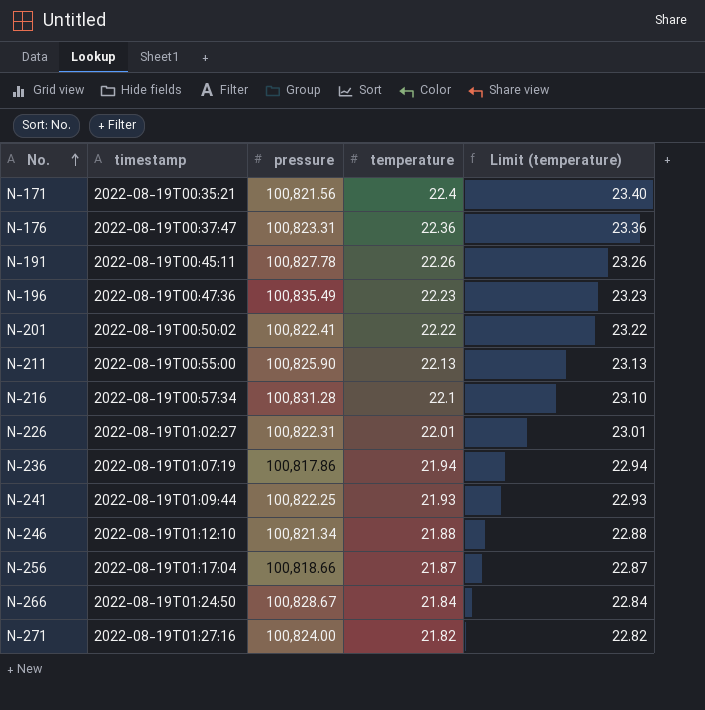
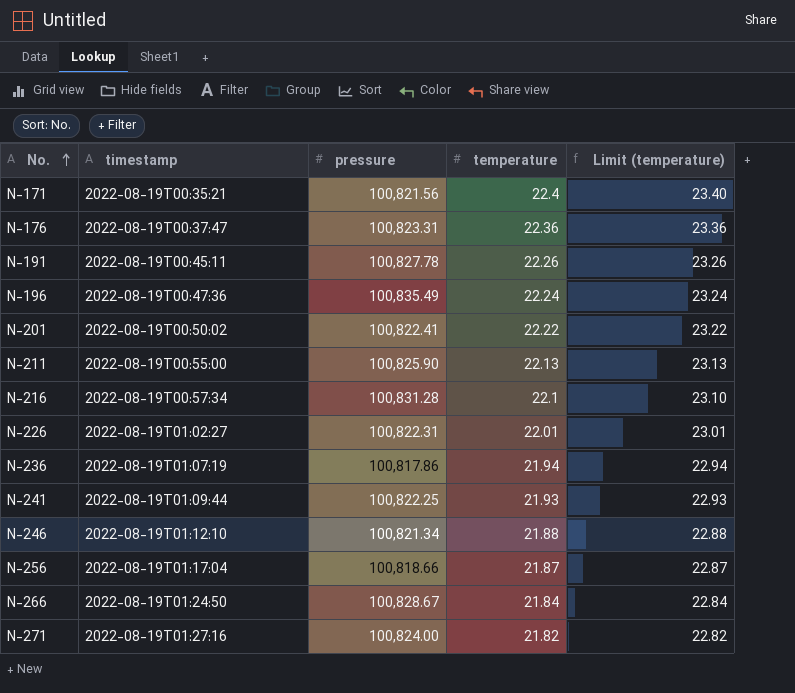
N-196 | temperature: 22.23 -> 22.24
N-196 | Limit (temperature): 23.23 -> 23.24

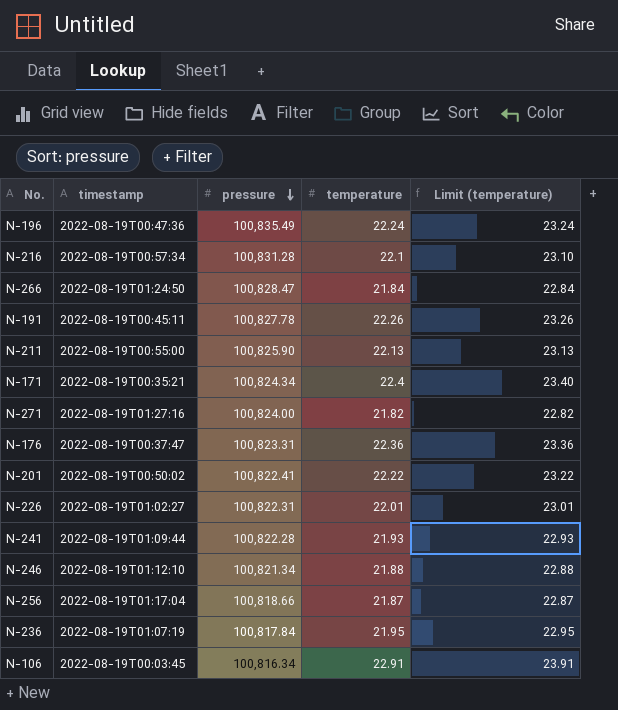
row order: No. ascending -> pressure descending
N-266 | pressure: 100,828.67 -> 100,828.47
N-171 | pressure: 100,821.56 -> 100,824.34
N-241 | pressure: 100,822.25 -> 100,822.28
N-236 | pressure: 100,817.86 -> 100,817.84
N-236 | temperature: 21.94 -> 21.95
N-236 | Limit (temperature): 22.94 -> 22.95
row N-106: none -> 2022-08-19T00:03:45 | 100,816.34 | 22.91 | 23.91

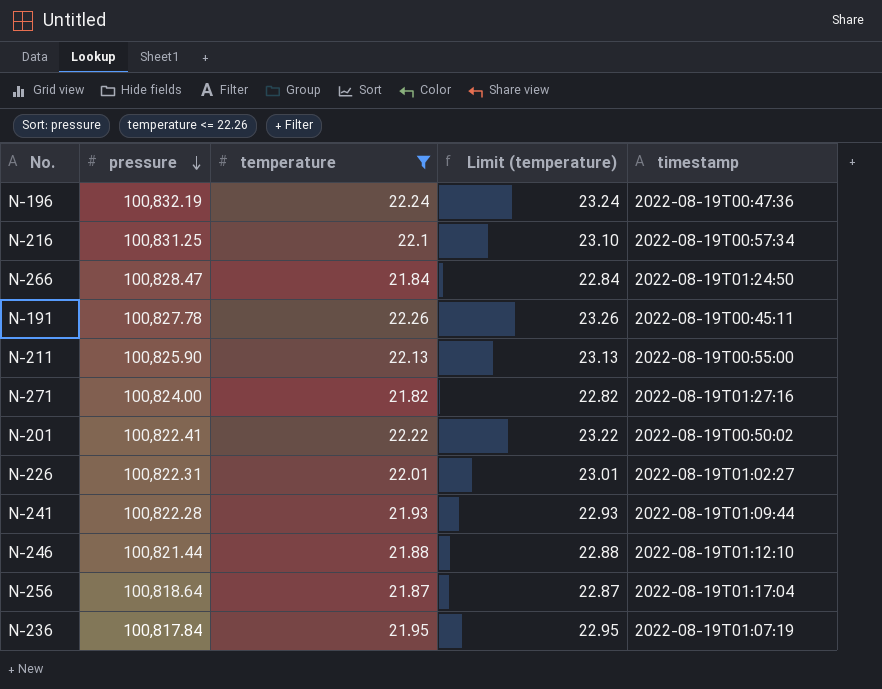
filter: none -> temperature <= 22.26
column timestamp | position: 2 -> 5
N-196 | pressure: 100,835.49 -> 100,832.19
N-216 | pressure: 100,831.28 -> 100,831.25
N-246 | pressure: 100,821.34 -> 100,821.44
N-256 | pressure: 100,818.66 -> 100,818.64

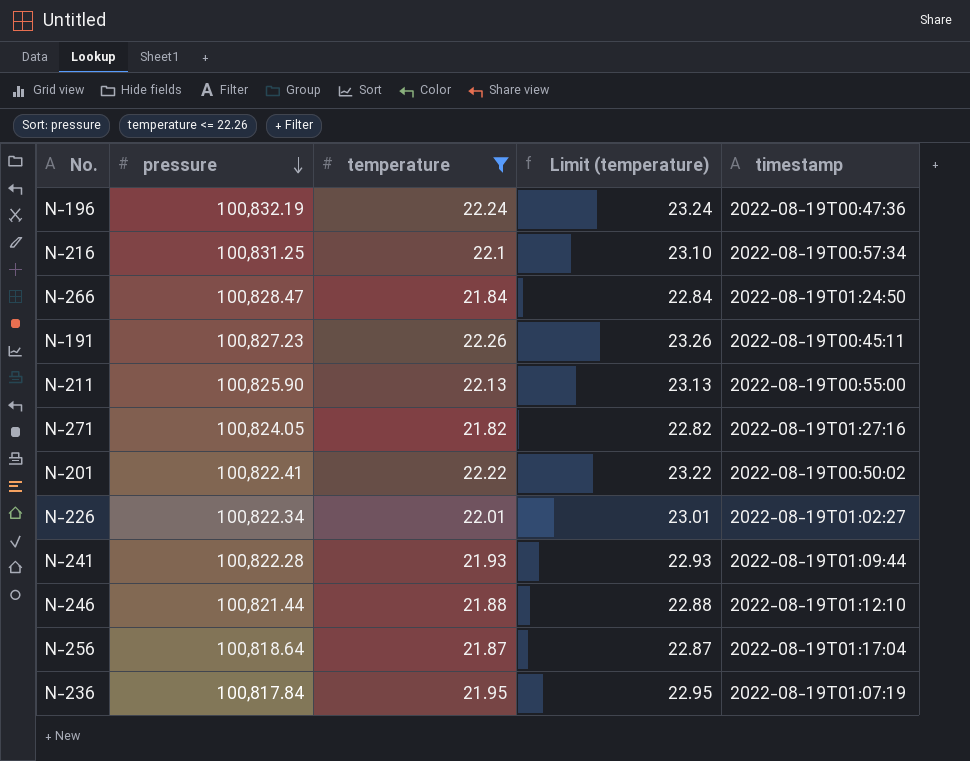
N-191 | pressure: 100,827.78 -> 100,827.23
N-271 | pressure: 100,824.00 -> 100,824.05
N-226 | pressure: 100,822.31 -> 100,822.34

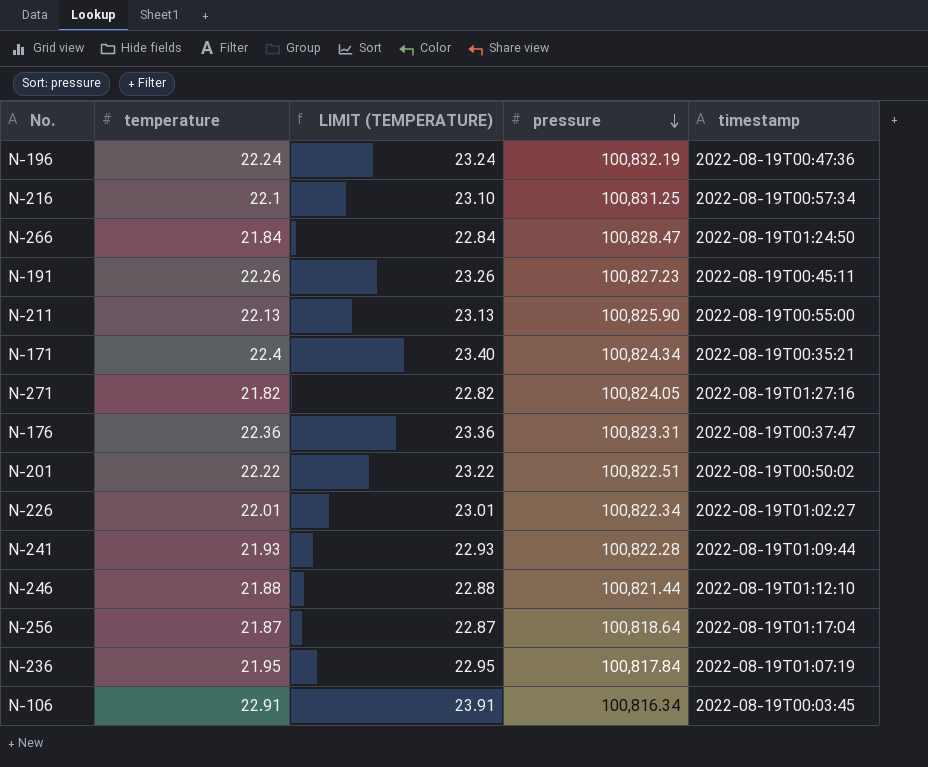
filter: temperature <= 22.26 -> none
column name: Limit (temperature) -> LIMIT (TEMPERATURE)
column pressure | position: 2 -> 4
N-201 | pressure: 100,822.41 -> 100,822.51

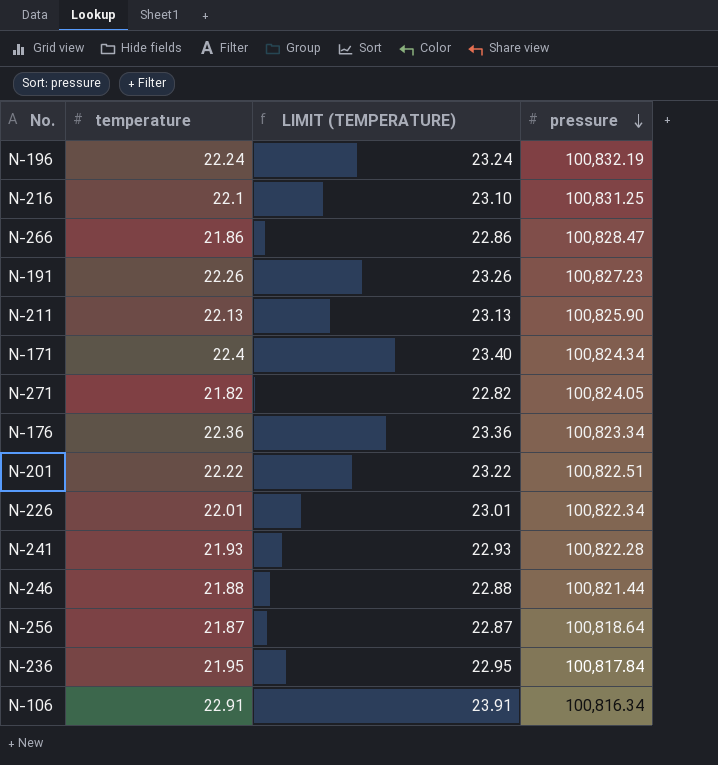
column timestamp | position: 5 -> none
N-266 | temperature: 21.84 -> 21.86
N-266 | LIMIT (TEMPERATURE): 22.84 -> 22.86
N-176 | pressure: 100,823.31 -> 100,823.34

